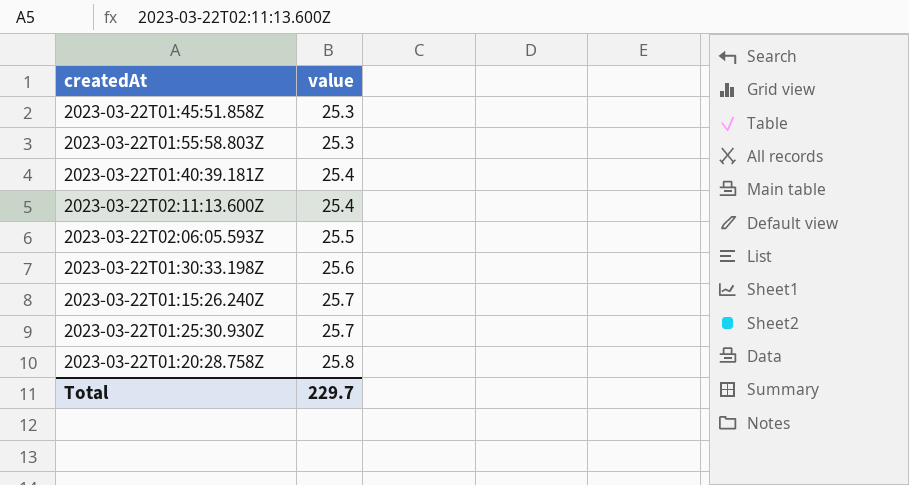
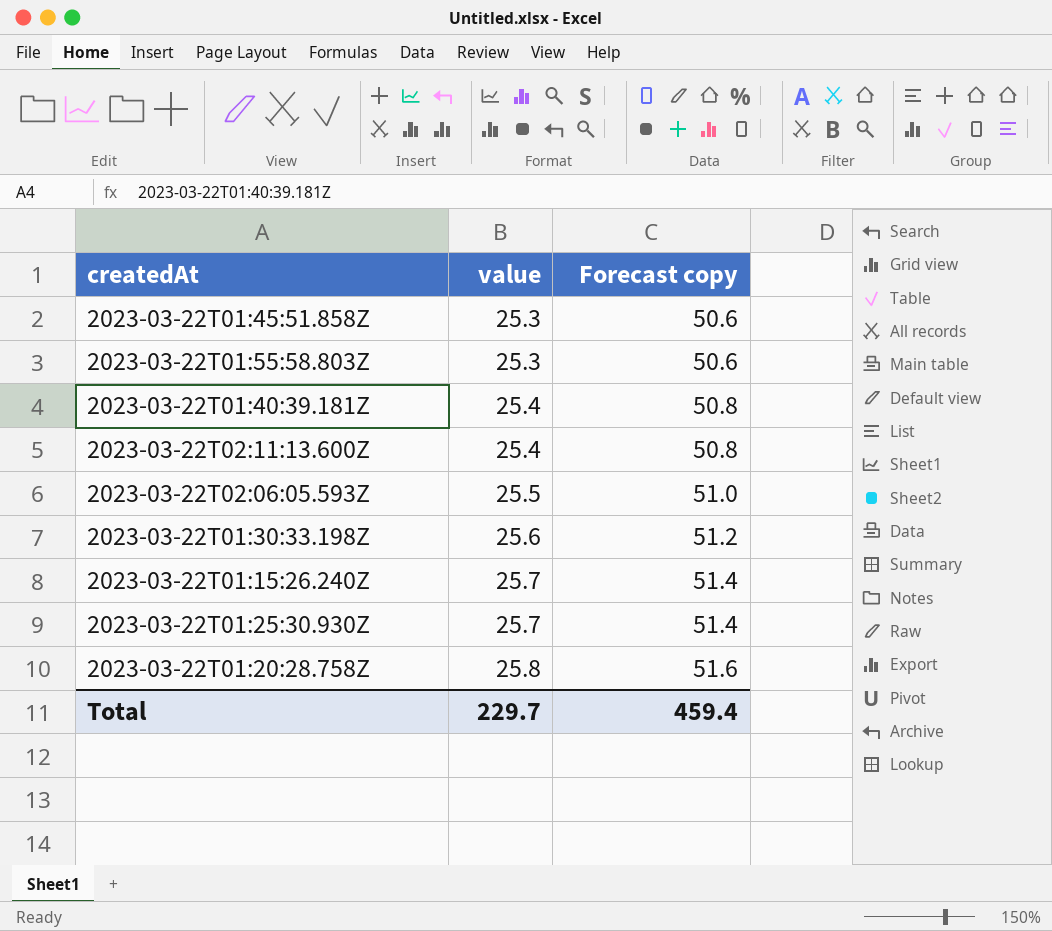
column Forecast copy | formula: none -> [value] * 2

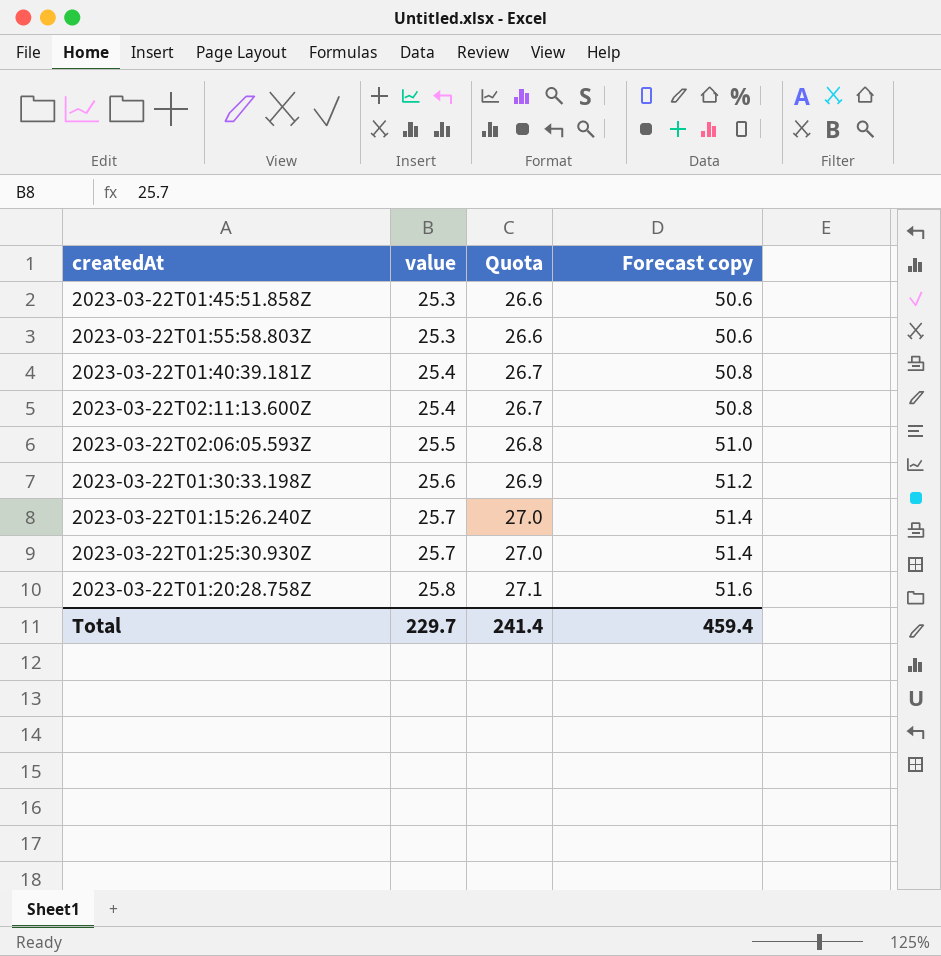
column Quota | formula: none -> [value] * 1.05

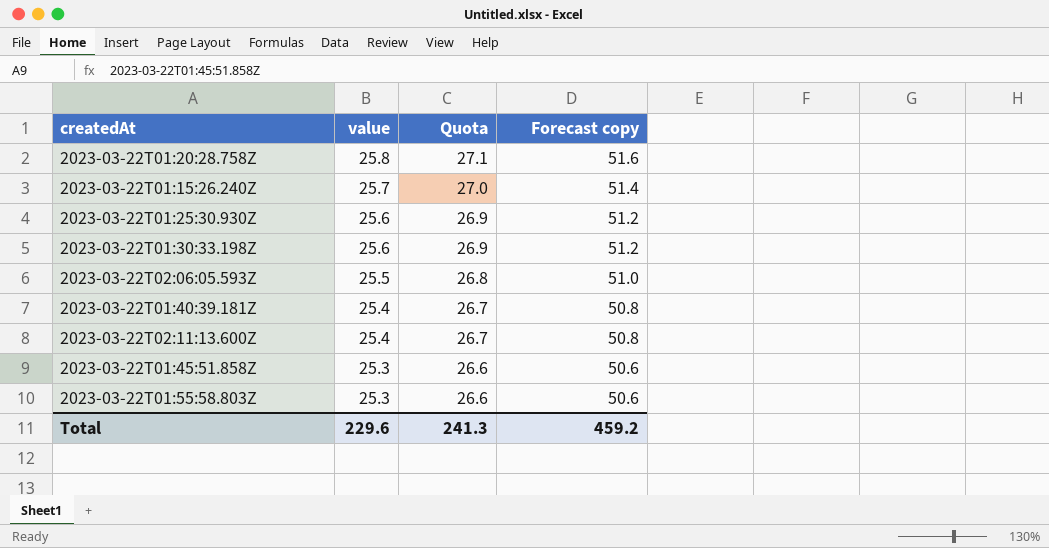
row order: value ascending -> value descending
2023-03-22T01:25:30.930Z | value: 25.7 -> 25.6
2023-03-22T01:25:30.930Z | Quota: 27.0 -> 26.9
2023-03-22T01:25:30.930Z | Forecast copy: 51.4 -> 51.2
Total | value: 229.7 -> 229.6
Total | Quota: 241.4 -> 241.3
Total | Forecast copy: 459.4 -> 459.2

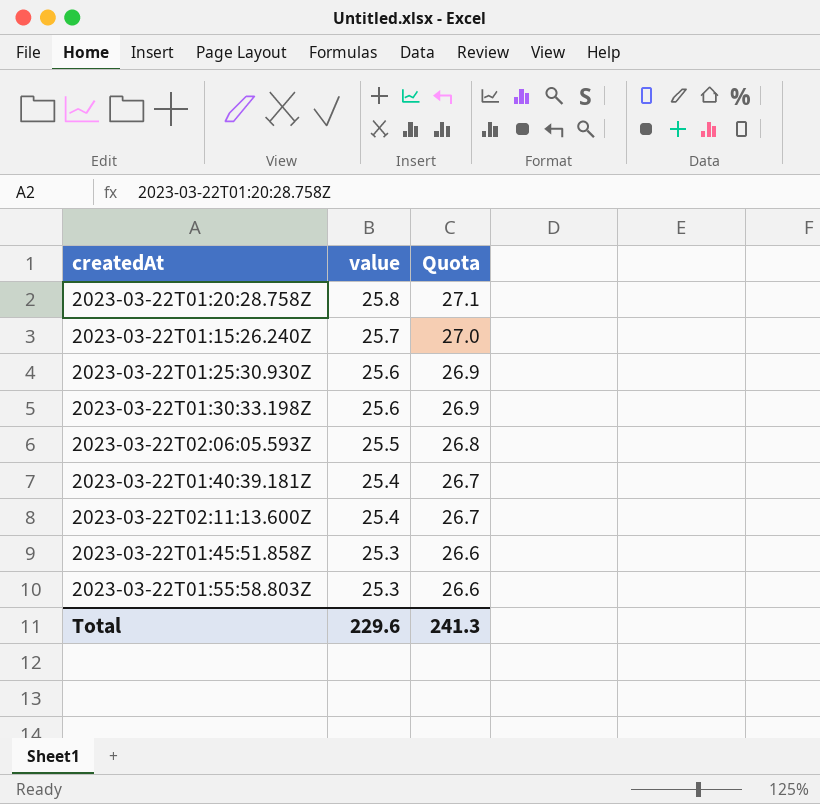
column Forecast copy | formula: [value] * 2 -> none

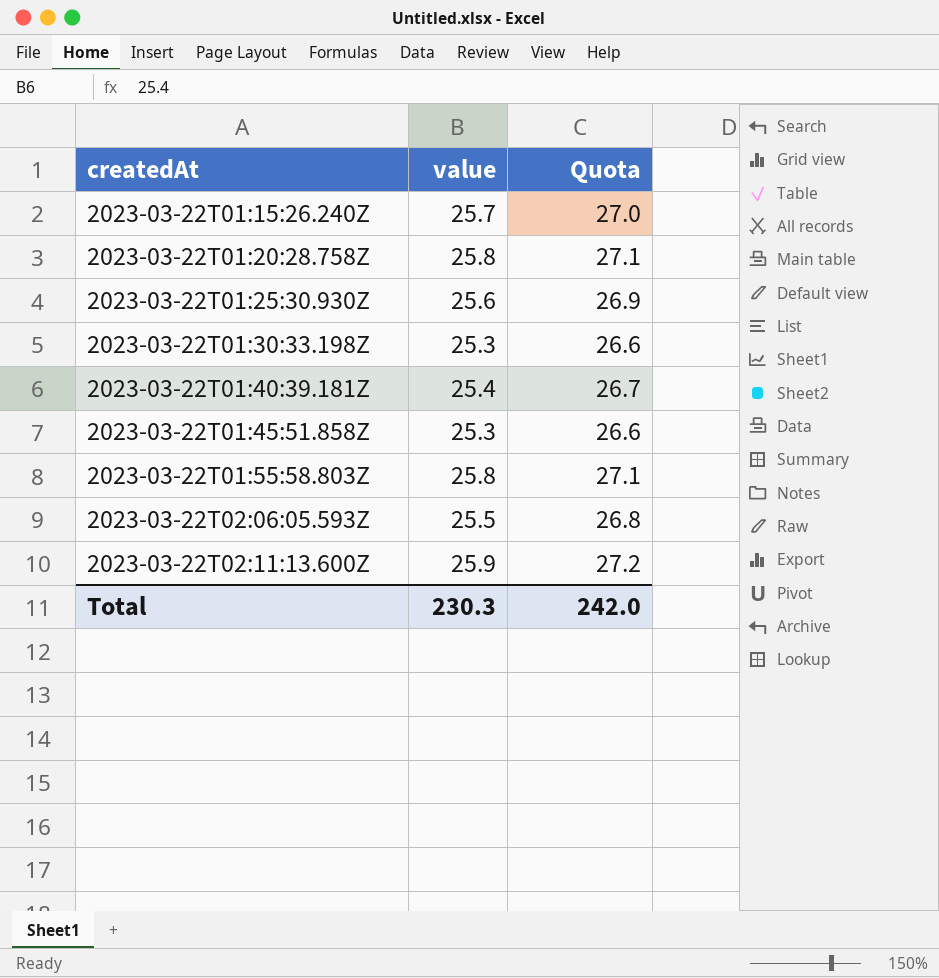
row order: value descending -> createdAt ascending
2023-03-22T01:30:33.198Z | value: 25.6 -> 25.3
2023-03-22T01:30:33.198Z | Quota: 26.9 -> 26.6
2023-03-22T01:55:58.803Z | value: 25.3 -> 25.8
2023-03-22T01:55:58.803Z | Quota: 26.6 -> 27.1
2023-03-22T02:11:13.600Z | value: 25.4 -> 25.9
2023-03-22T02:11:13.600Z | Quota: 26.7 -> 27.2
Total | value: 229.6 -> 230.3
Total | Quota: 241.3 -> 242.0

